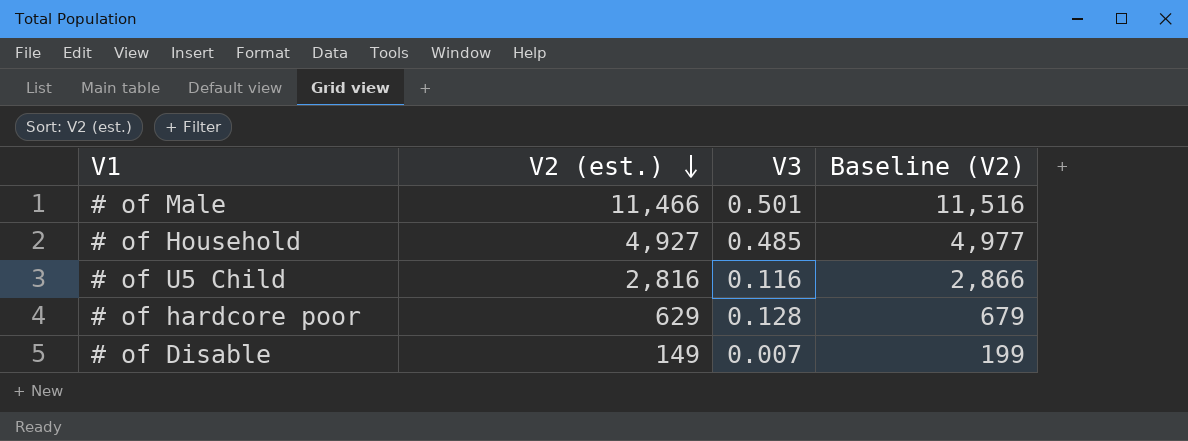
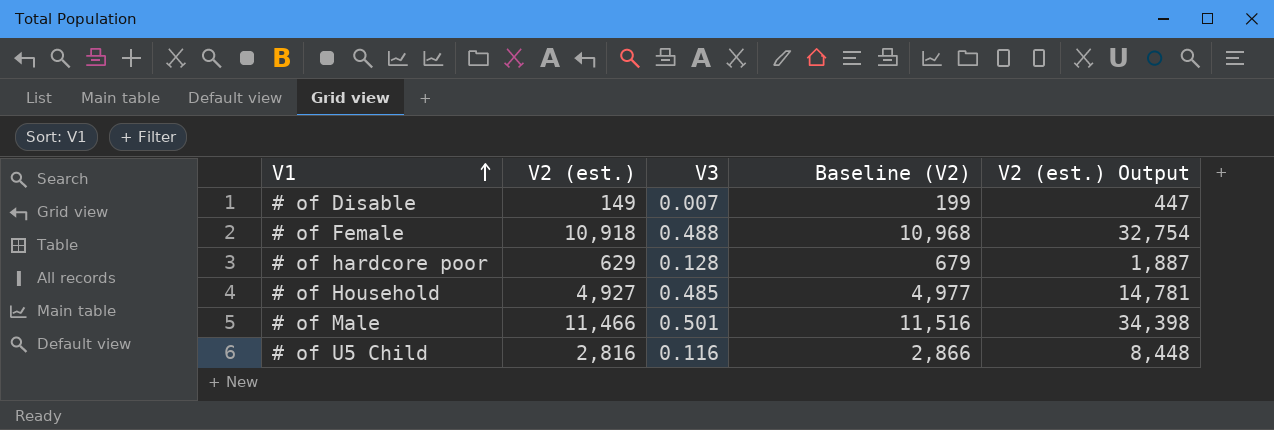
row order: V2 (est.) descending -> V1 ascending
column V2 (est.) Output | formula: none -> [V2 (est.)] * 3
row # of Female: none -> 10,918 | 0.488 | 10,968 | 32,754

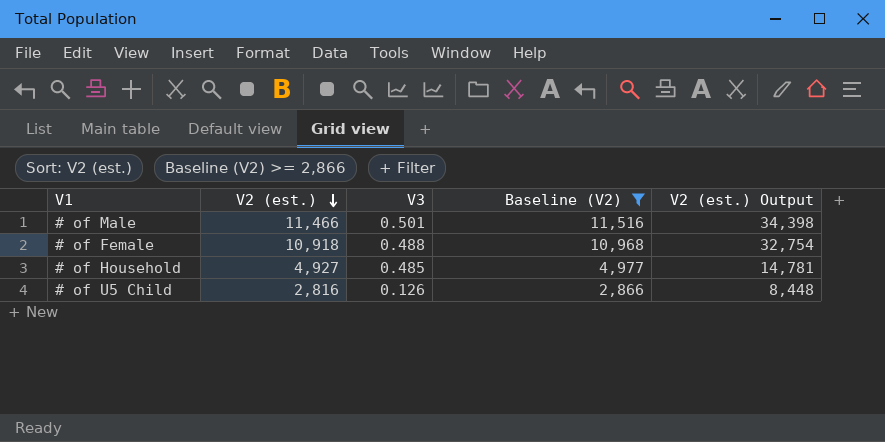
filter: none -> Baseline (V2) >= 2,866
row order: V1 ascending -> V2 (est.) descending
# of U5 Child | V3: 0.116 -> 0.126

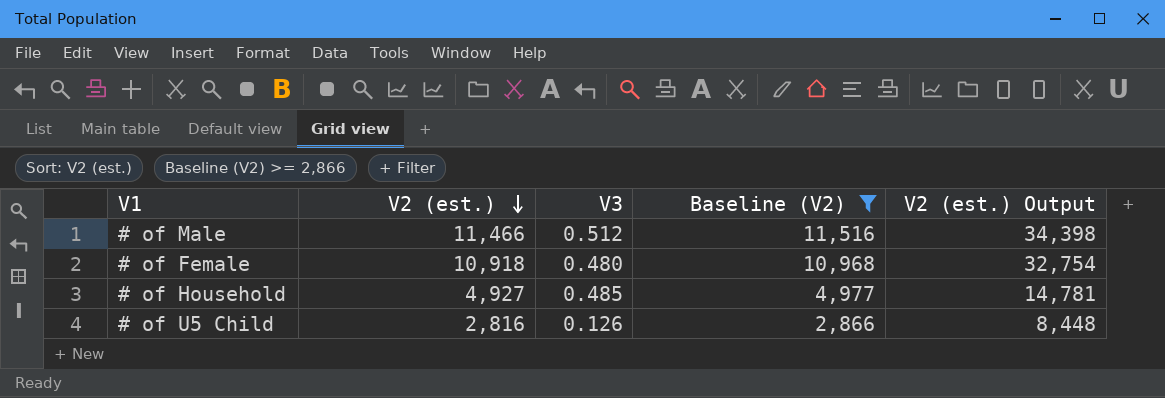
# of Male | V3: 0.501 -> 0.512
# of Female | V3: 0.488 -> 0.480

